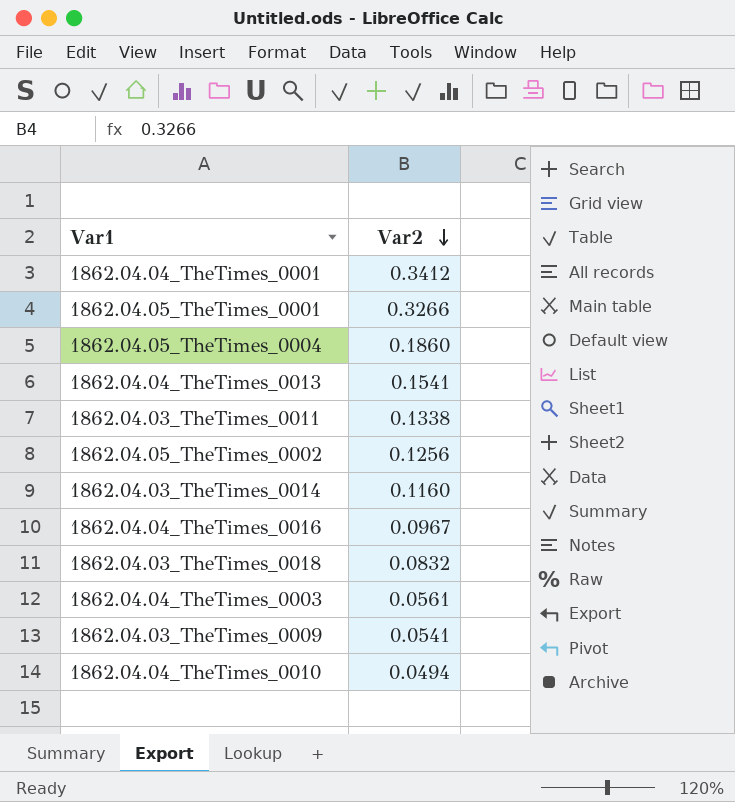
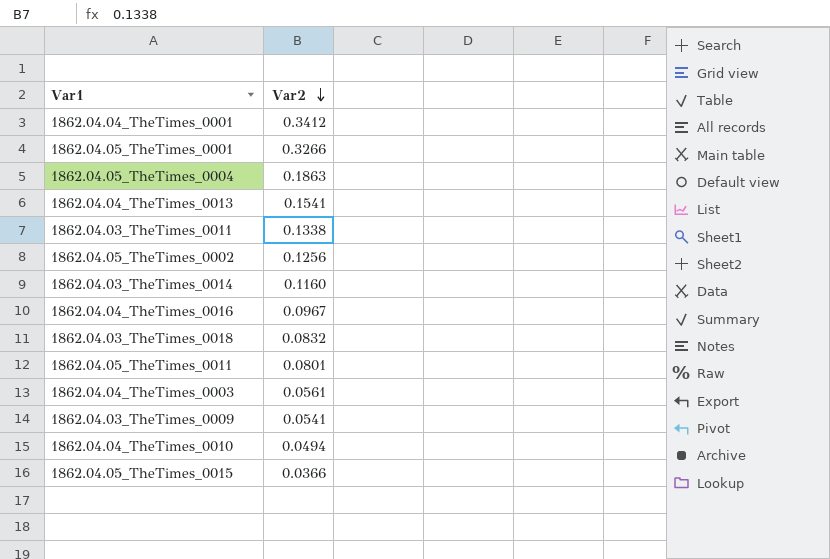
1862.04.05_TheTimes_0004 | Var2: 0.1860 -> 0.1863
row 1862.04.05_TheTimes_0011: none -> 0.0801
row 1862.04.05_TheTimes_0015: none -> 0.0366

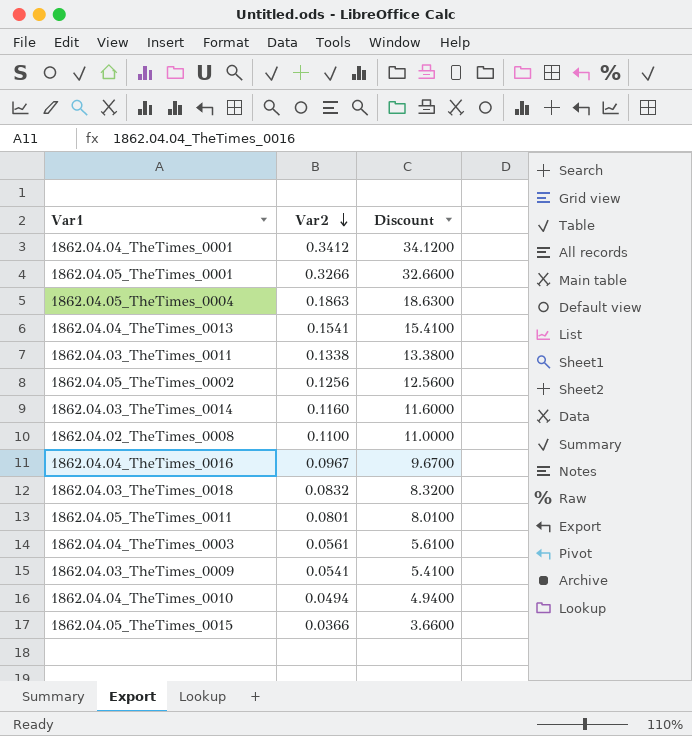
column Discount | formula: none -> [Var2] * 100
row 1862.04.02_TheTimes_0008: none -> 0.1100 | 11.0000

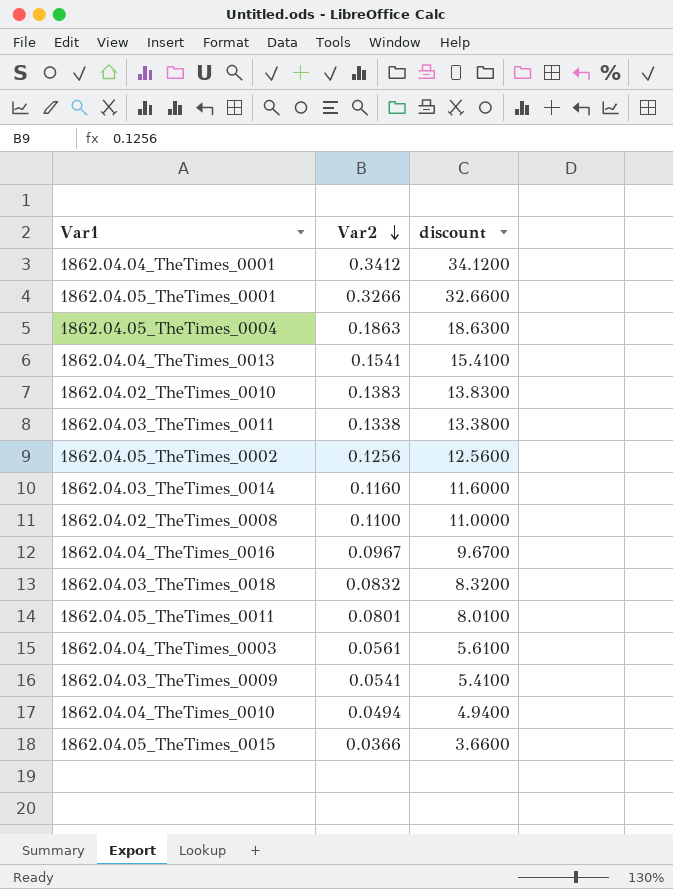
column name: Discount -> discount
row 1862.04.02_TheTimes_0010: none -> 0.1383 | 13.8300

